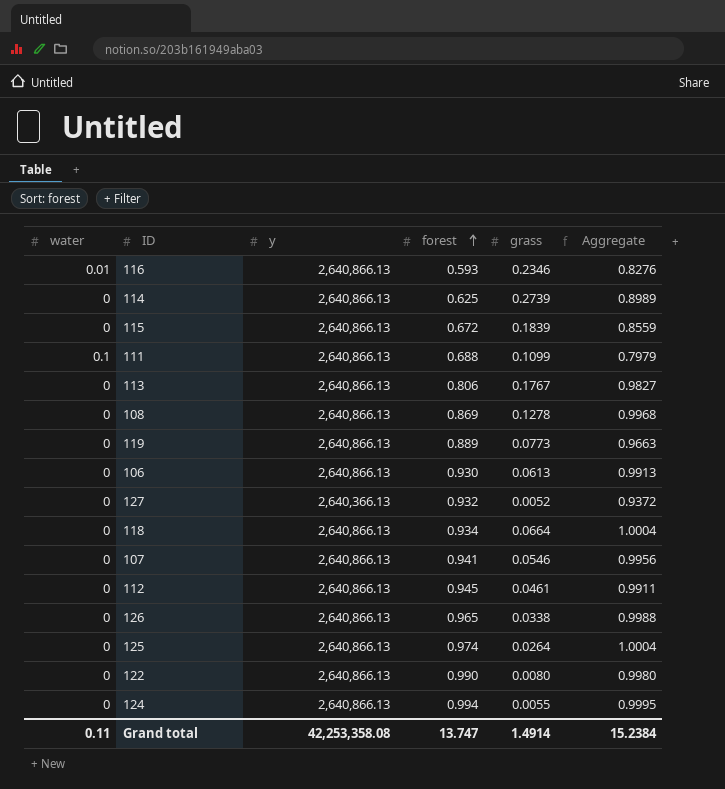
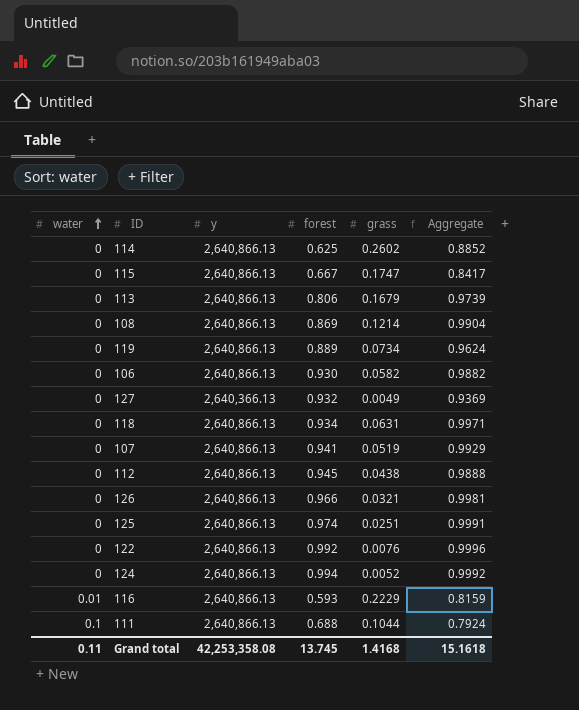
row order: forest ascending -> water ascending
114 | grass: 0.2739 -> 0.2602
114 | Aggregate: 0.8989 -> 0.8852
115 | forest: 0.672 -> 0.667
115 | grass: 0.1839 -> 0.1747
115 | Aggregate: 0.8559 -> 0.8417
113 | grass: 0.1767 -> 0.1679
113 | Aggregate: 0.9827 -> 0.9739
108 | grass: 0.1278 -> 0.1214
108 | Aggregate: 0.9968 -> 0.9904
119 | grass: 0.0773 -> 0.0734
119 | Aggregate: 0.9663 -> 0.9624
106 | grass: 0.0613 -> 0.0582
106 | Aggregate: 0.9913 -> 0.9882
127 | grass: 0.0052 -> 0.0049
127 | Aggregate: 0.9372 -> 0.9369
118 | grass: 0.0664 -> 0.0631
118 | Aggregate: 1.0004 -> 0.9971
107 | grass: 0.0546 -> 0.0519
107 | Aggregate: 0.9956 -> 0.9929
112 | grass: 0.0461 -> 0.0438
112 | Aggregate: 0.9911 -> 0.9888
126 | forest: 0.965 -> 0.966
126 | grass: 0.0338 -> 0.0321
126 | Aggregate: 0.9988 -> 0.9981
125 | grass: 0.0264 -> 0.0251
125 | Aggregate: 1.0004 -> 0.9991
122 | forest: 0.990 -> 0.992
122 | grass: 0.0080 -> 0.0076
122 | Aggregate: 0.9980 -> 0.9996
124 | grass: 0.0055 -> 0.0052
124 | Aggregate: 0.9995 -> 0.9992
116 | grass: 0.2346 -> 0.2229
116 | Aggregate: 0.8276 -> 0.8159
111 | grass: 0.1099 -> 0.1044
111 | Aggregate: 0.7979 -> 0.7924
Grand total | forest: 13.747 -> 13.745
Grand total | grass: 1.4914 -> 1.4168
Grand total | Aggregate: 15.2384 -> 15.1618

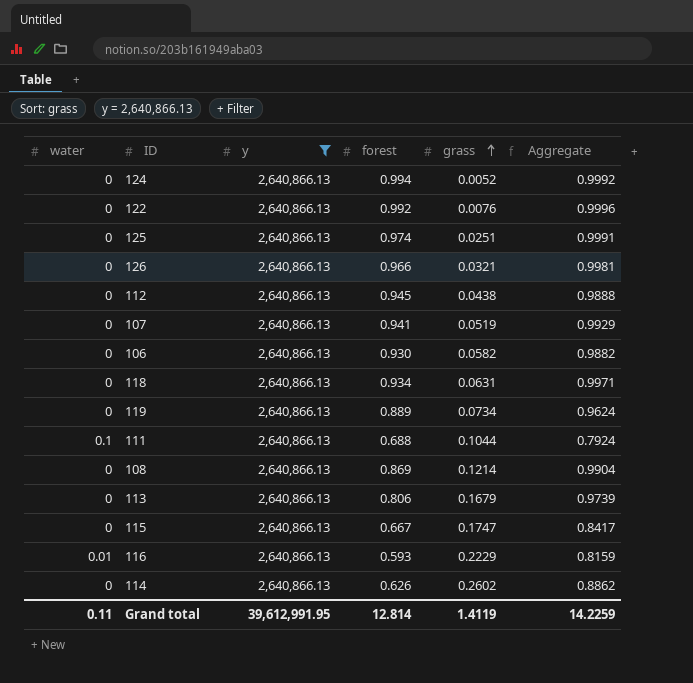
filter: none -> y = 2,640,866.13
row order: water ascending -> grass ascending
114 | forest: 0.625 -> 0.626
114 | Aggregate: 0.8852 -> 0.8862
Grand total | y: 42,253,358.08 -> 39,612,991.95
Grand total | forest: 13.745 -> 12.814
Grand total | grass: 1.4168 -> 1.4119
Grand total | Aggregate: 15.1618 -> 14.2259

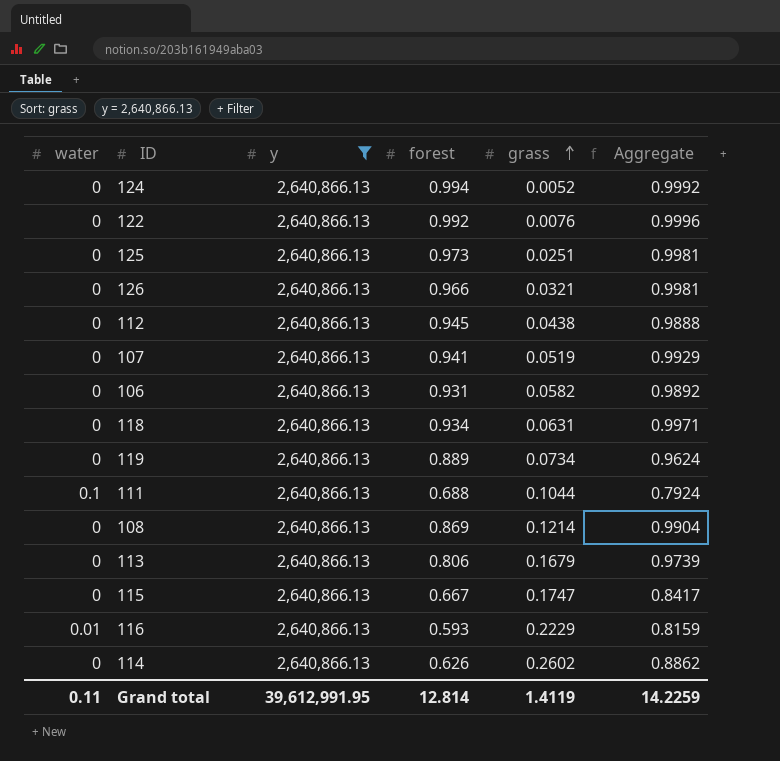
125 | forest: 0.974 -> 0.973
125 | Aggregate: 0.9991 -> 0.9981
106 | forest: 0.930 -> 0.931
106 | Aggregate: 0.9882 -> 0.9892

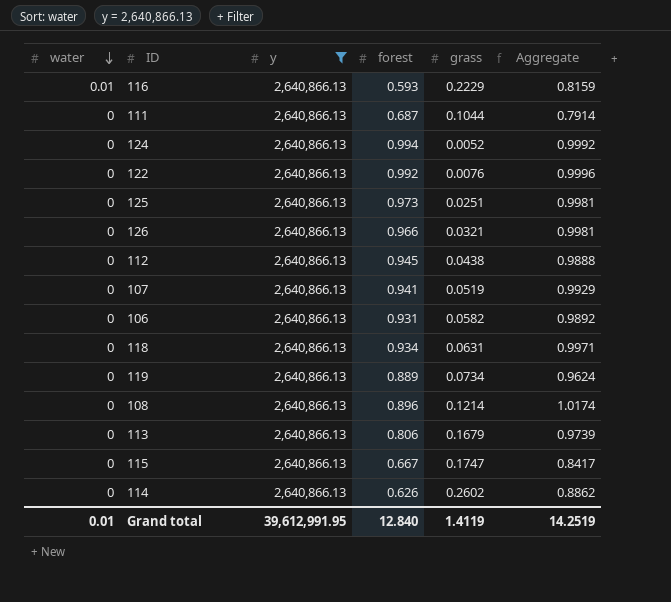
row order: grass ascending -> water descending
111 | water: 0.1 -> 0
111 | forest: 0.688 -> 0.687
111 | Aggregate: 0.7924 -> 0.7914
108 | forest: 0.869 -> 0.896
108 | Aggregate: 0.9904 -> 1.0174
Grand total | water: 0.11 -> 0.01
Grand total | forest: 12.814 -> 12.840
Grand total | Aggregate: 14.2259 -> 14.2519

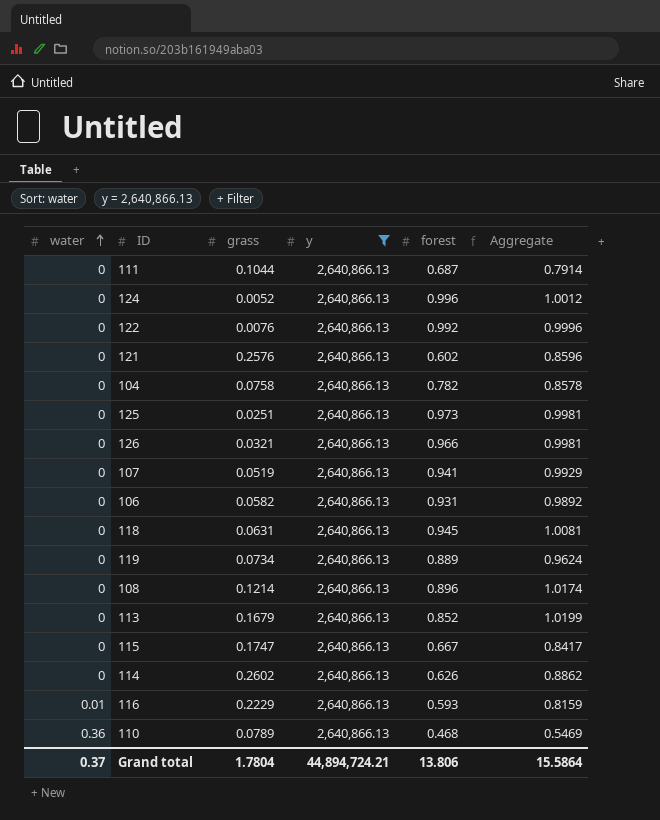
row order: water descending -> water ascending
column grass | position: 5 -> 3
row 112: 0 | 2,640,866.13 | 0.945 | 0.0438 | 0.9888 -> none
124 | forest: 0.994 -> 0.996
124 | Aggregate: 0.9992 -> 1.0012
row 121: none -> 0 | 0.2576 | 2,640,866.13 | 0.602 | 0.8596
row 104: none -> 0 | 0.0758 | 2,640,866.13 | 0.782 | 0.8578
118 | forest: 0.934 -> 0.945
118 | Aggregate: 0.9971 -> 1.0081
113 | forest: 0.806 -> 0.852
113 | Aggregate: 0.9739 -> 1.0199
row 110: none -> 0.36 | 0.0789 | 2,640,866.13 | 0.468 | 0.5469
Grand total | water: 0.01 -> 0.37
Grand total | grass: 1.4119 -> 1.7804
Grand total | y: 39,612,991.95 -> 44,894,724.21
Grand total | forest: 12.840 -> 13.806
Grand total | Aggregate: 14.2519 -> 15.5864

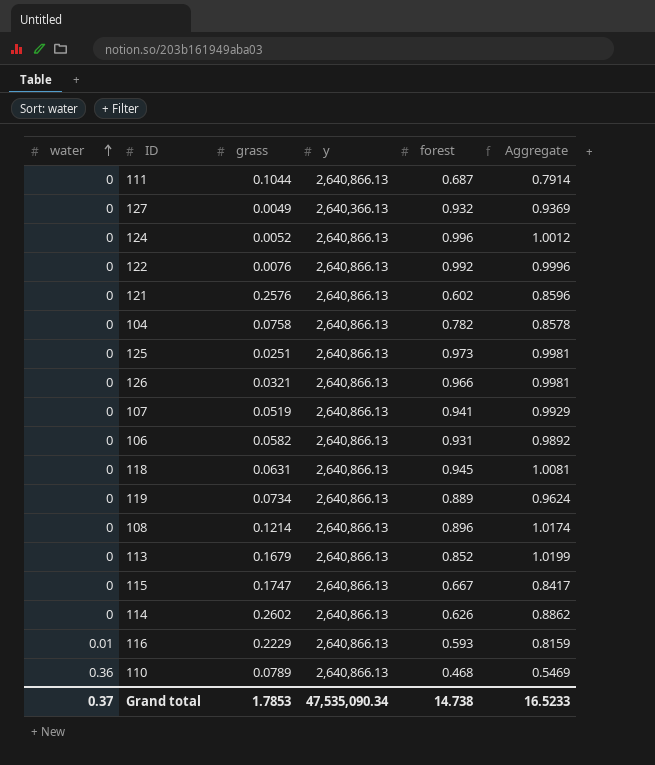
filter: y = 2,640,866.13 -> none
Grand total | grass: 1.7804 -> 1.7853
Grand total | y: 44,894,724.21 -> 47,535,090.34
Grand total | forest: 13.806 -> 14.738
Grand total | Aggregate: 15.5864 -> 16.5233

